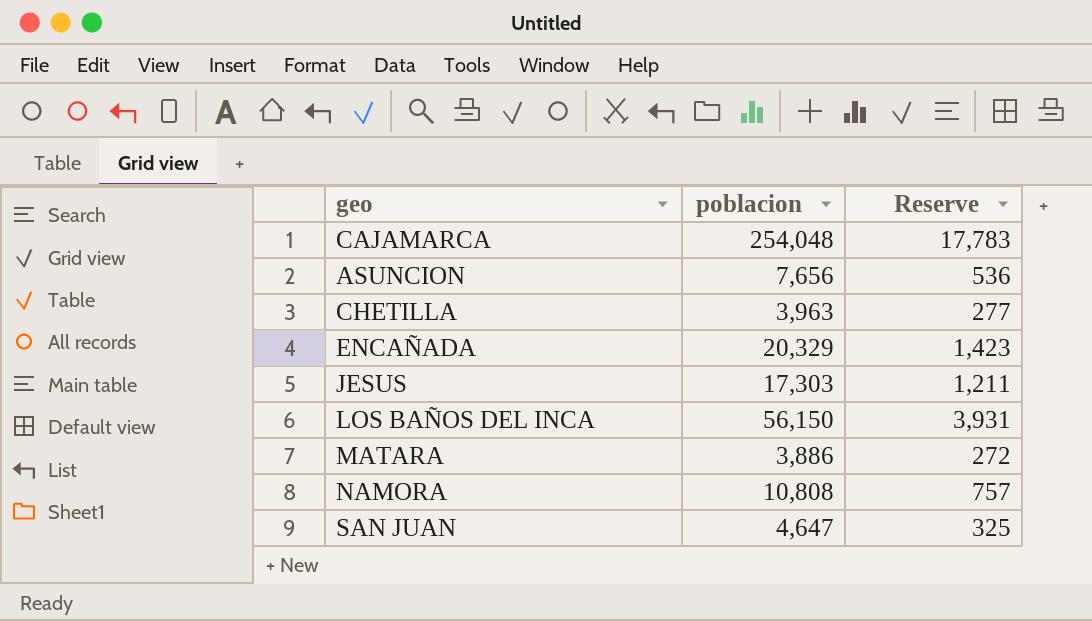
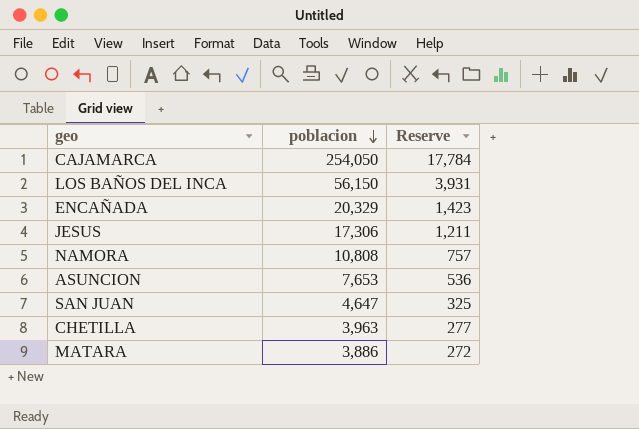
row order: none -> poblacion descending
CAJAMARCA | poblacion: 254,048 -> 254,050
CAJAMARCA | Reserve: 17,783 -> 17,784
JESUS | poblacion: 17,303 -> 17,306
ASUNCION | poblacion: 7,656 -> 7,653

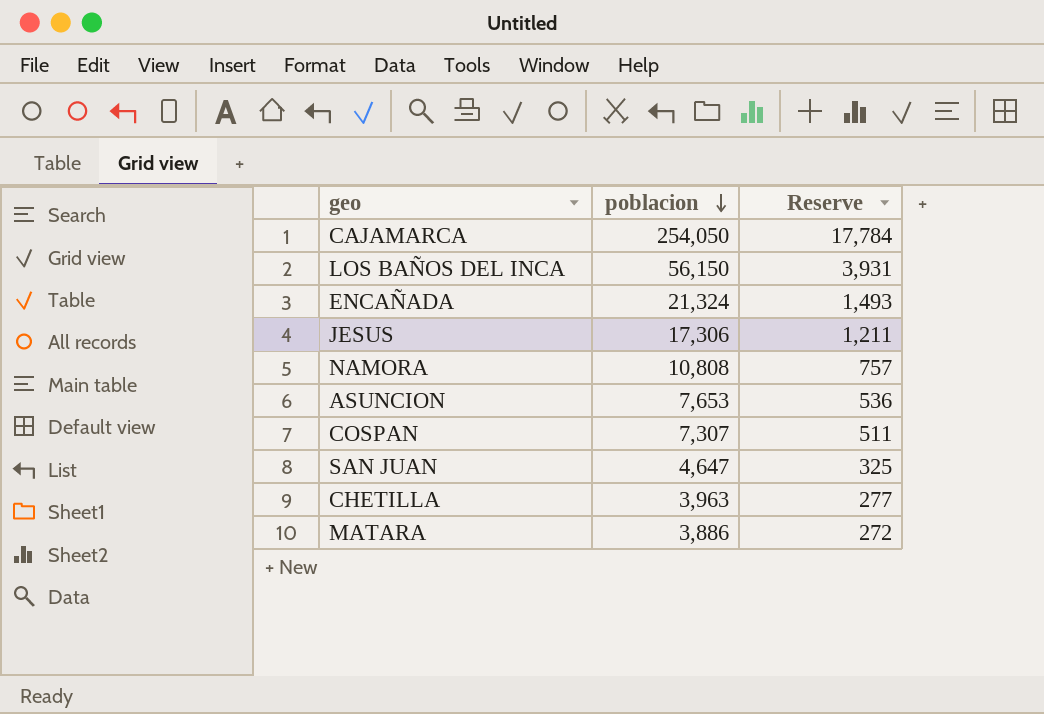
ENCAÑADA | poblacion: 20,329 -> 21,324
ENCAÑADA | Reserve: 1,423 -> 1,493
row COSPAN: none -> 7,307 | 511

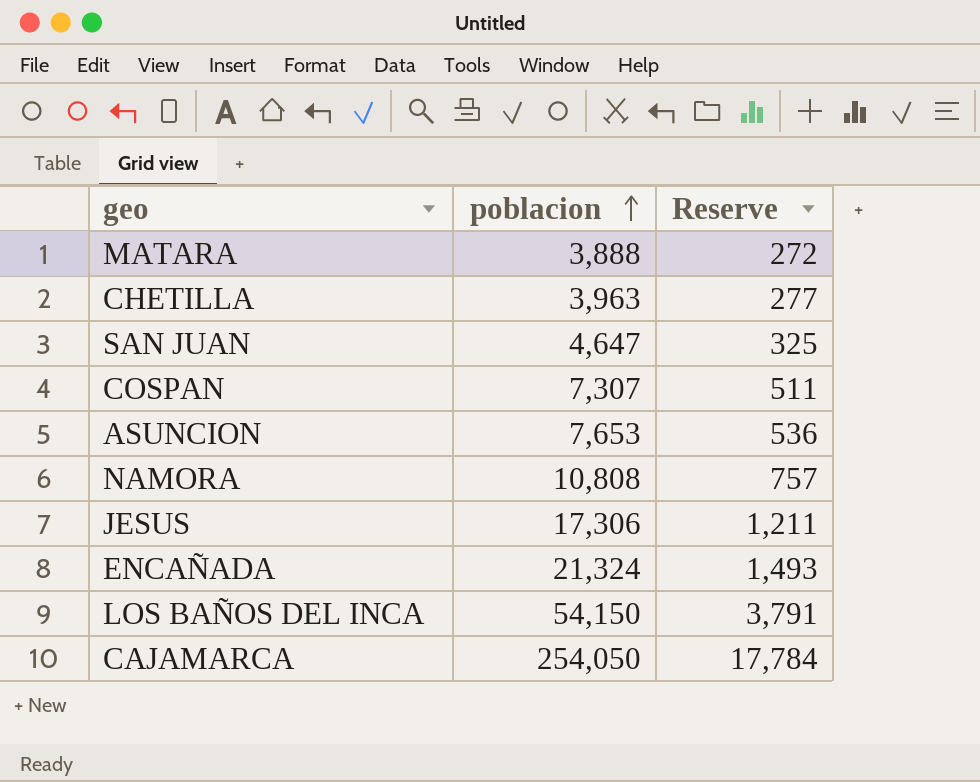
row order: poblacion descending -> poblacion ascending
MATARA | poblacion: 3,886 -> 3,888
LOS BAÑOS DEL INCA | poblacion: 56,150 -> 54,150
LOS BAÑOS DEL INCA | Reserve: 3,931 -> 3,791

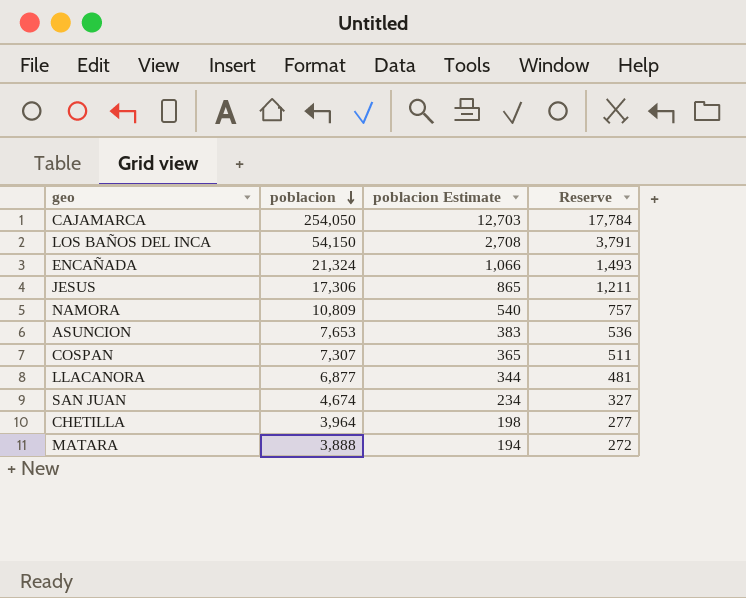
row order: poblacion ascending -> poblacion descending
column poblacion Estimate | formula: none -> [poblacion] * 0.05
NAMORA | poblacion: 10,808 -> 10,809
row LLACANORA: none -> 6,877 | 344 | 481
SAN JUAN | poblacion: 4,647 -> 4,674
SAN JUAN | Reserve: 325 -> 327
CHETILLA | poblacion: 3,963 -> 3,964

